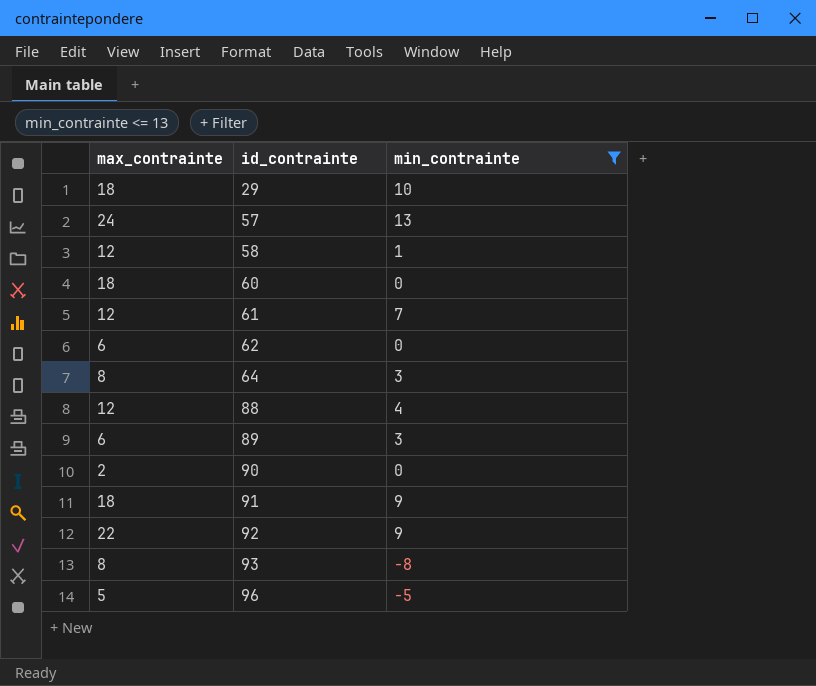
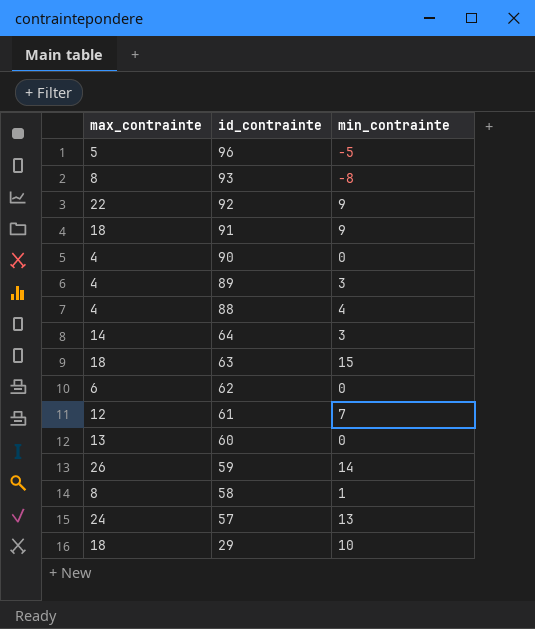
filter: min_contrainte <= 13 -> none
row order: id_contrainte ascending -> id_contrainte descending
90 | max_contrainte: 2 -> 4
89 | max_contrainte: 6 -> 4
88 | max_contrainte: 12 -> 4
64 | max_contrainte: 8 -> 14
60 | max_contrainte: 18 -> 13
58 | max_contrainte: 12 -> 8

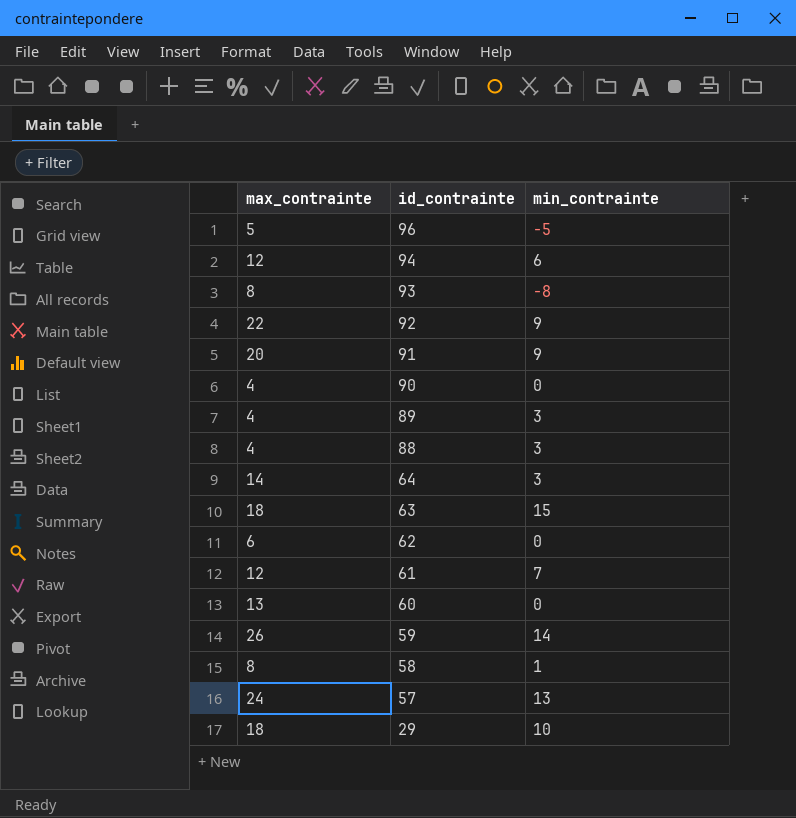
row 94: none -> 12 | 6
91 | max_contrainte: 18 -> 20
88 | min_contrainte: 4 -> 3

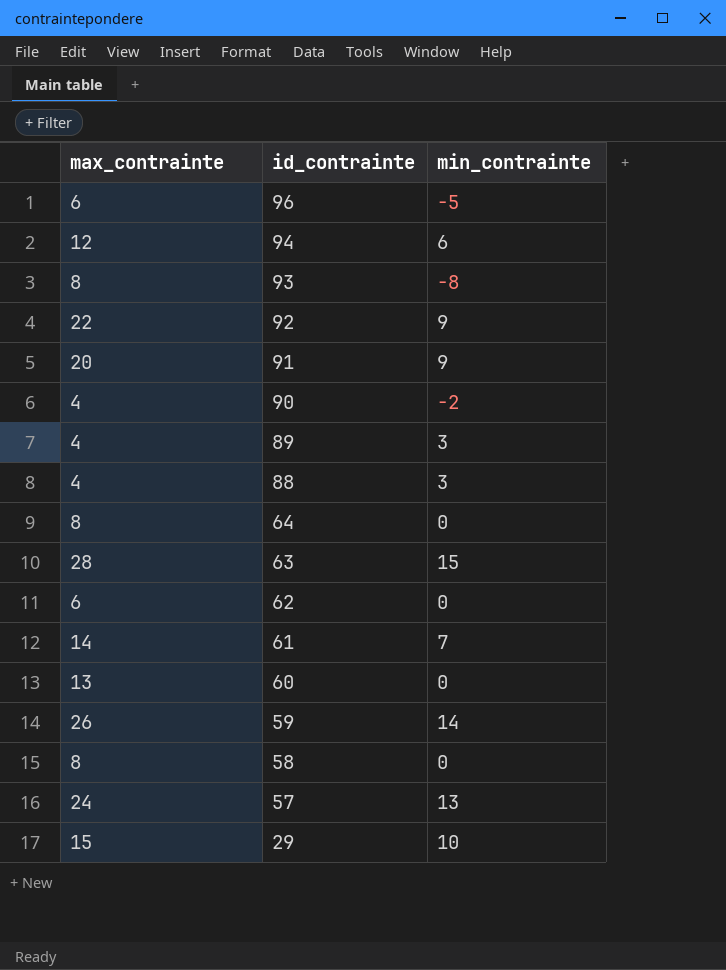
96 | max_contrainte: 5 -> 6
90 | min_contrainte: 0 -> -2
64 | max_contrainte: 14 -> 8
64 | min_contrainte: 3 -> 0
63 | max_contrainte: 18 -> 28
61 | max_contrainte: 12 -> 14
58 | min_contrainte: 1 -> 0
29 | max_contrainte: 18 -> 15

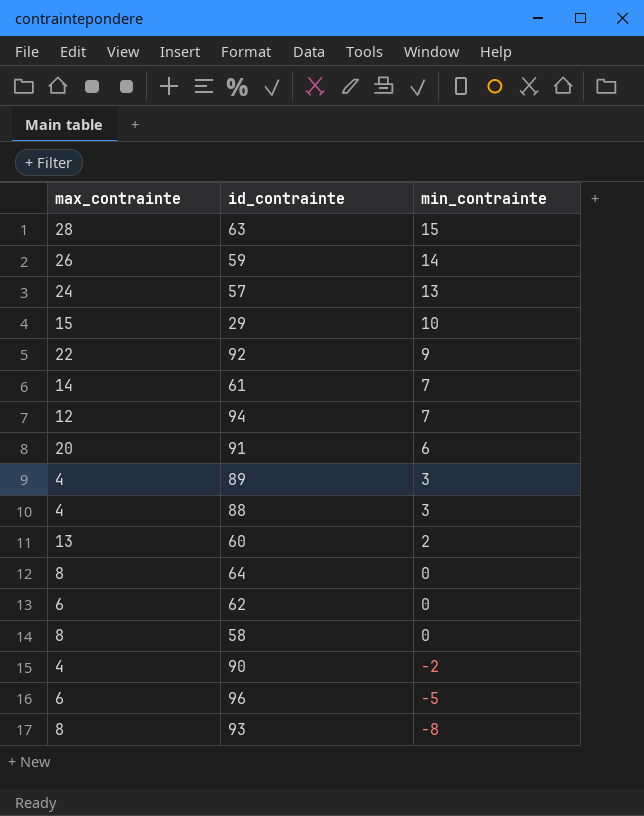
row order: id_contrainte descending -> min_contrainte descending
94 | min_contrainte: 6 -> 7
91 | min_contrainte: 9 -> 6
60 | min_contrainte: 0 -> 2

